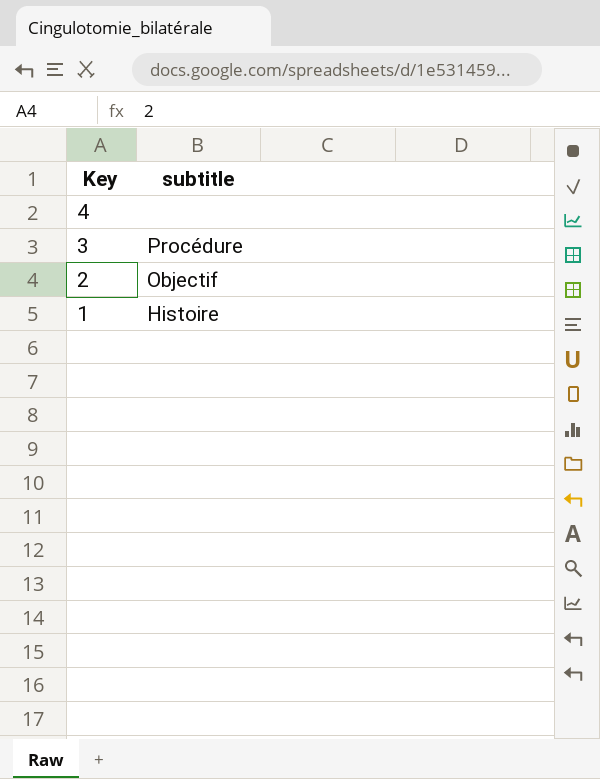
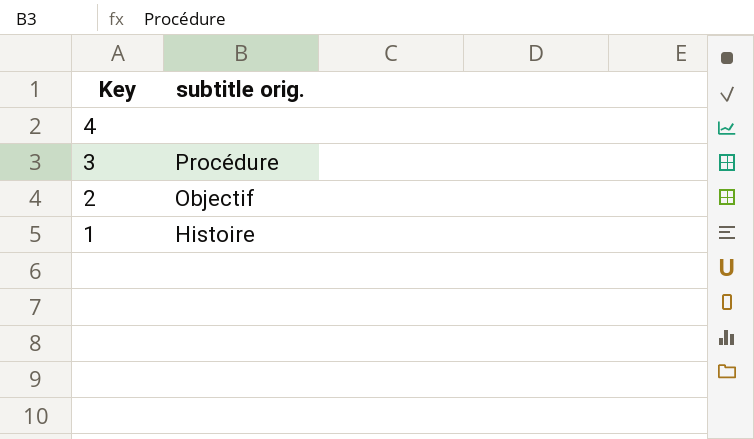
column name: subtitle -> subtitle orig.

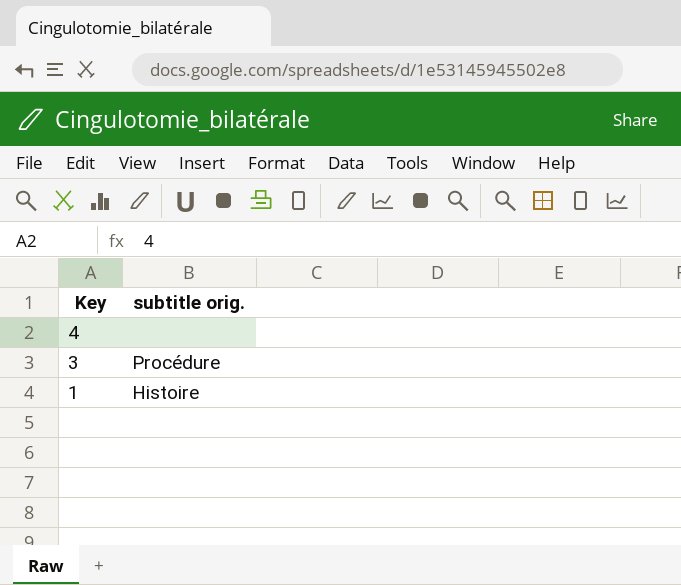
row 2: Objectif -> none

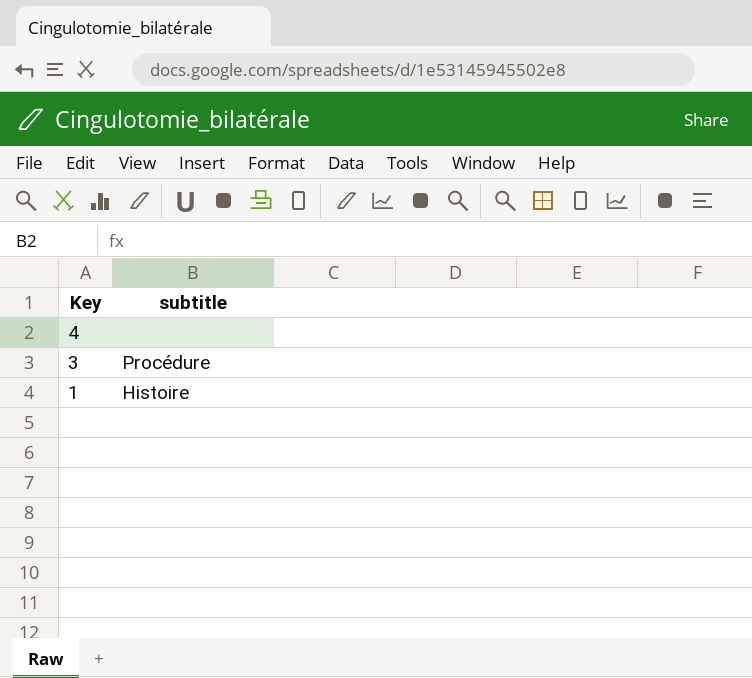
column name: subtitle orig. -> subtitle

